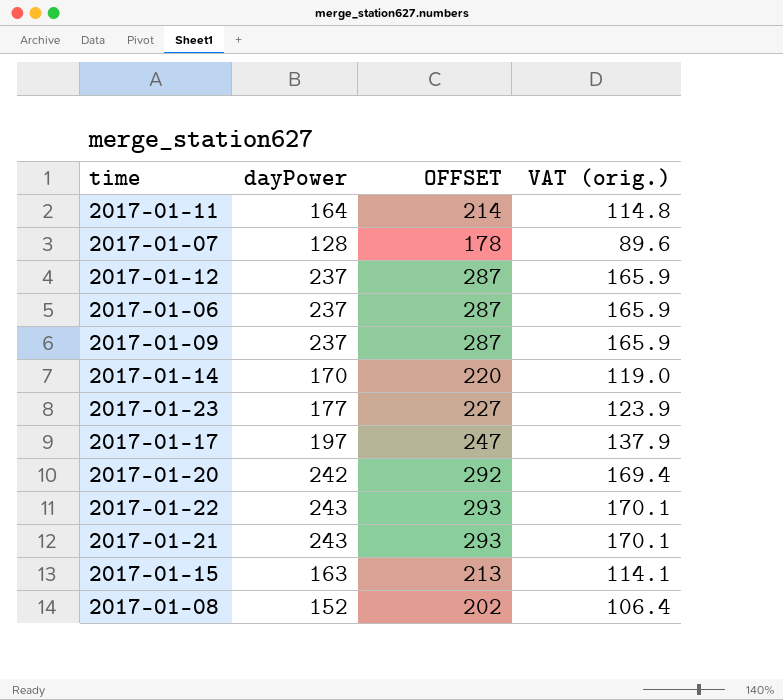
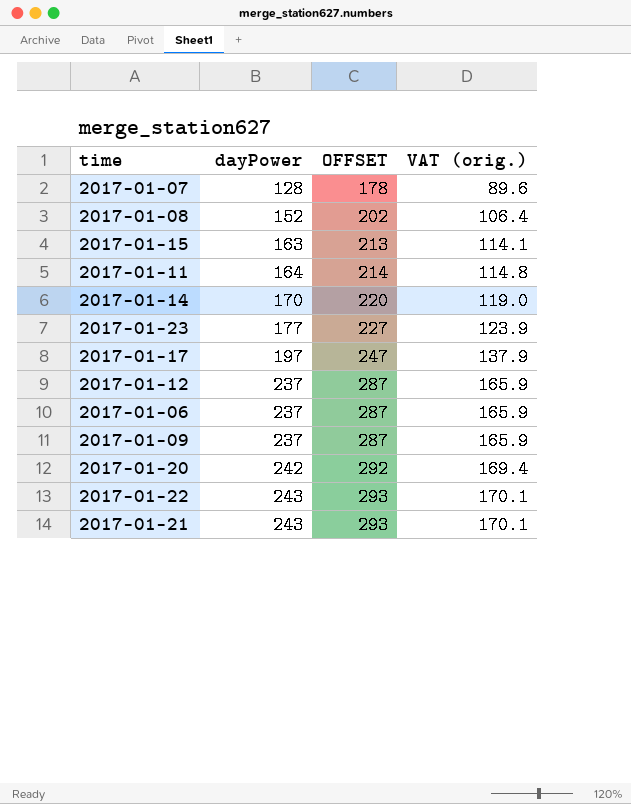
row order: none -> dayPower ascending

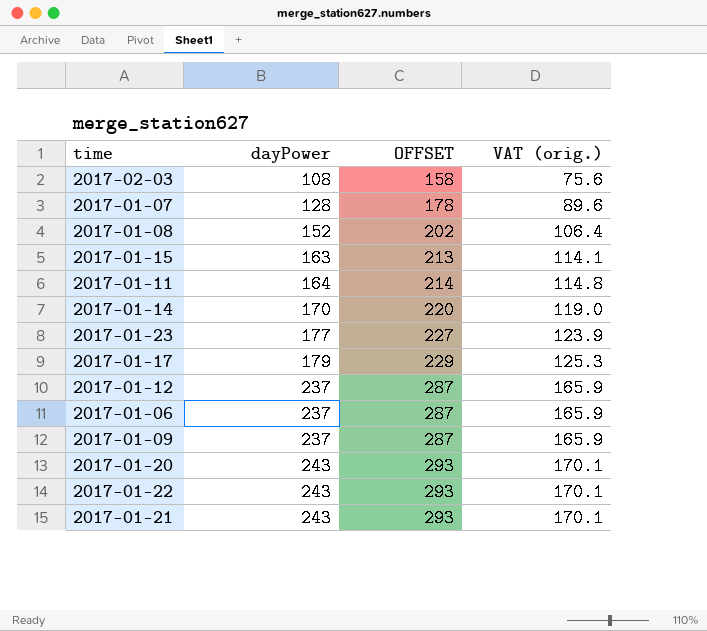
row 2017-02-03: none -> 108 | 158 | 75.6
2017-01-17 | dayPower: 197 -> 179
2017-01-17 | OFFSET: 247 -> 229
2017-01-17 | VAT (orig.): 137.9 -> 125.3
2017-01-20 | dayPower: 242 -> 243
2017-01-20 | OFFSET: 292 -> 293
2017-01-20 | VAT (orig.): 169.4 -> 170.1

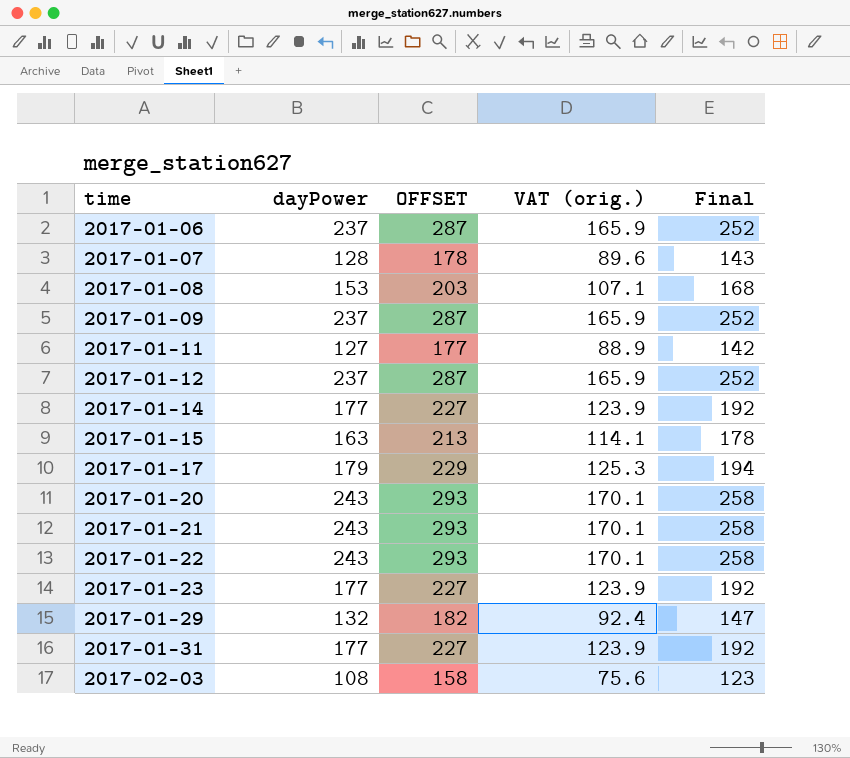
row order: dayPower ascending -> time ascending
column Final | formula: none -> [dayPower] + 15
2017-01-08 | dayPower: 152 -> 153
2017-01-08 | OFFSET: 202 -> 203
2017-01-08 | VAT (orig.): 106.4 -> 107.1
2017-01-11 | dayPower: 164 -> 127
2017-01-11 | OFFSET: 214 -> 177
2017-01-11 | VAT (orig.): 114.8 -> 88.9
2017-01-14 | dayPower: 170 -> 177
2017-01-14 | OFFSET: 220 -> 227
2017-01-14 | VAT (orig.): 119.0 -> 123.9
row 2017-01-29: none -> 132 | 182 | 92.4 | 147
row 2017-01-31: none -> 177 | 227 | 123.9 | 192

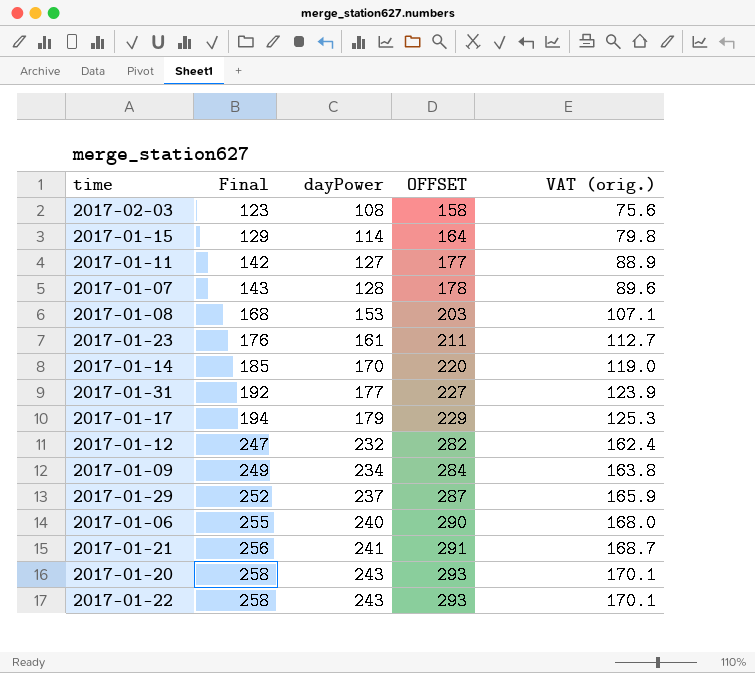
row order: time ascending -> Final ascending
column Final | position: 5 -> 2
2017-01-15 | Final: 178 -> 129
2017-01-15 | dayPower: 163 -> 114
2017-01-15 | OFFSET: 213 -> 164
2017-01-15 | VAT (orig.): 114.1 -> 79.8
2017-01-23 | Final: 192 -> 176
2017-01-23 | dayPower: 177 -> 161
2017-01-23 | OFFSET: 227 -> 211
2017-01-23 | VAT (orig.): 123.9 -> 112.7
2017-01-14 | Final: 192 -> 185
2017-01-14 | dayPower: 177 -> 170
2017-01-14 | OFFSET: 227 -> 220
2017-01-14 | VAT (orig.): 123.9 -> 119.0
2017-01-12 | Final: 252 -> 247
2017-01-12 | dayPower: 237 -> 232
2017-01-12 | OFFSET: 287 -> 282
2017-01-12 | VAT (orig.): 165.9 -> 162.4
2017-01-09 | Final: 252 -> 249
2017-01-09 | dayPower: 237 -> 234
2017-01-09 | OFFSET: 287 -> 284
2017-01-09 | VAT (orig.): 165.9 -> 163.8
2017-01-29 | Final: 147 -> 252
2017-01-29 | dayPower: 132 -> 237
2017-01-29 | OFFSET: 182 -> 287
2017-01-29 | VAT (orig.): 92.4 -> 165.9
2017-01-06 | Final: 252 -> 255
2017-01-06 | dayPower: 237 -> 240
2017-01-06 | OFFSET: 287 -> 290
2017-01-06 | VAT (orig.): 165.9 -> 168.0
2017-01-21 | Final: 258 -> 256
2017-01-21 | dayPower: 243 -> 241
2017-01-21 | OFFSET: 293 -> 291
2017-01-21 | VAT (orig.): 170.1 -> 168.7

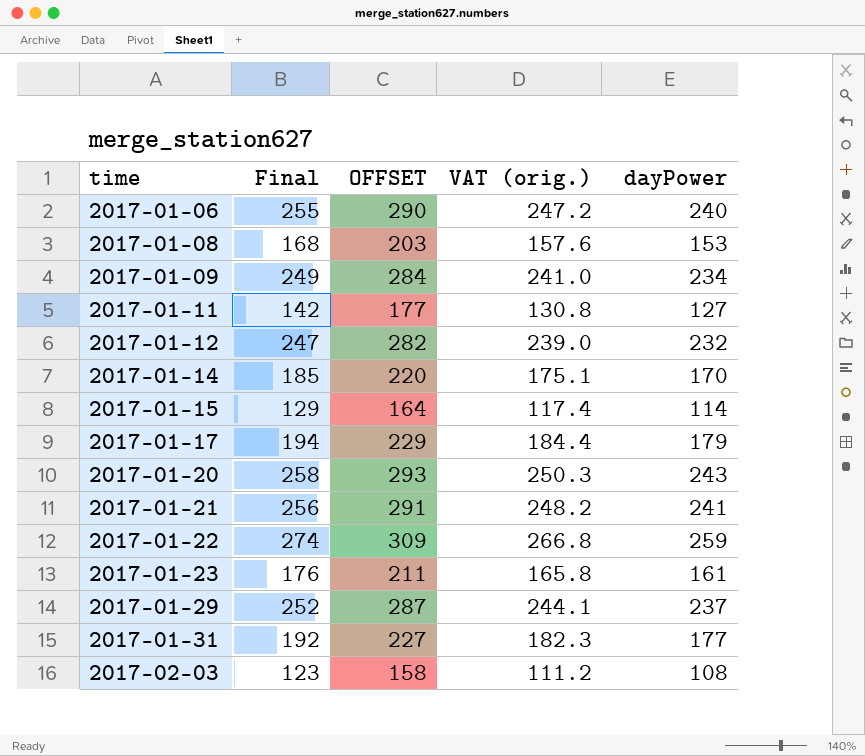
row order: Final ascending -> time ascending
column VAT (orig.) | formula: [dayPower] * 0.7 -> [dayPower] * 1.03
column dayPower | position: 3 -> 5
row 2017-01-07: 143 | 128 | 178 | 89.6 -> none
2017-01-22 | Final: 258 -> 274
2017-01-22 | OFFSET: 293 -> 309
2017-01-22 | dayPower: 243 -> 259

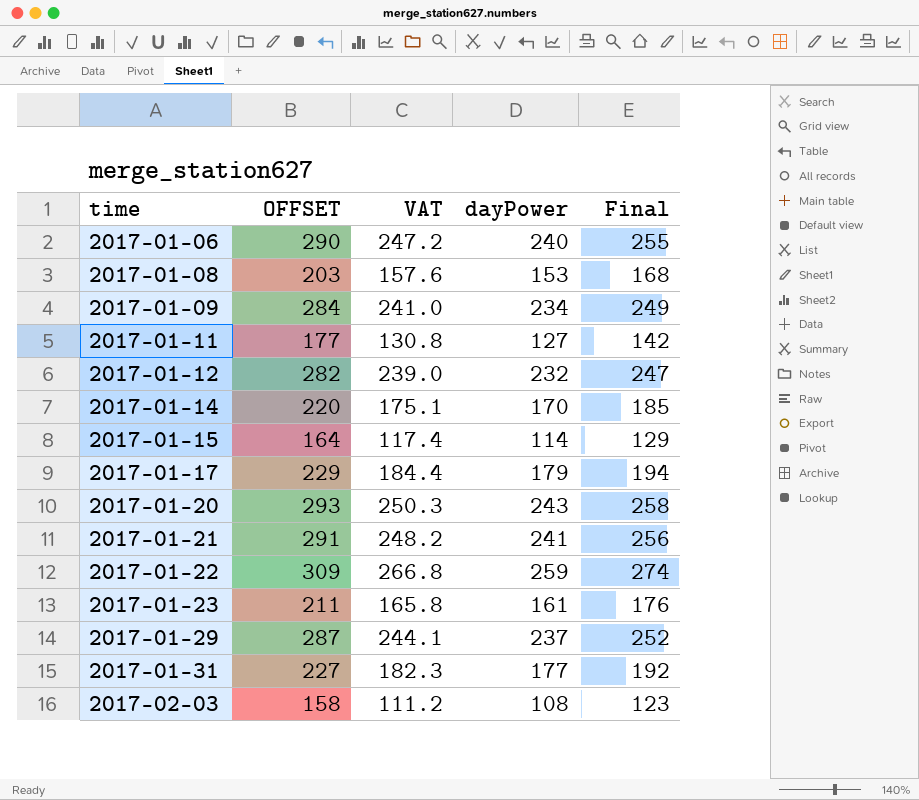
column name: VAT (orig.) -> VAT
column Final | position: 2 -> 5

